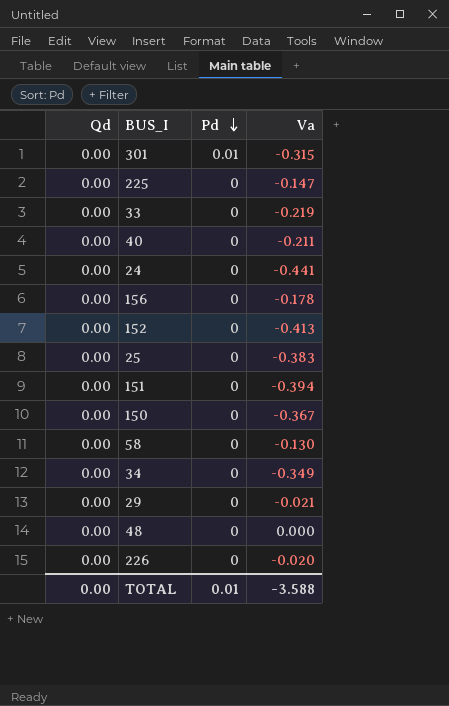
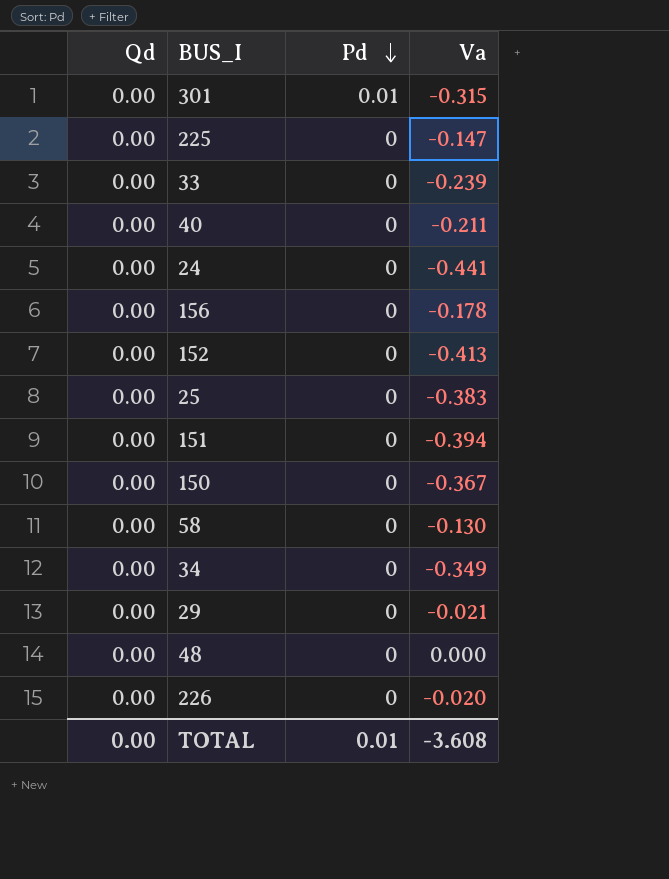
33 | Va: -0.219 -> -0.239
TOTAL | Va: -3.588 -> -3.608

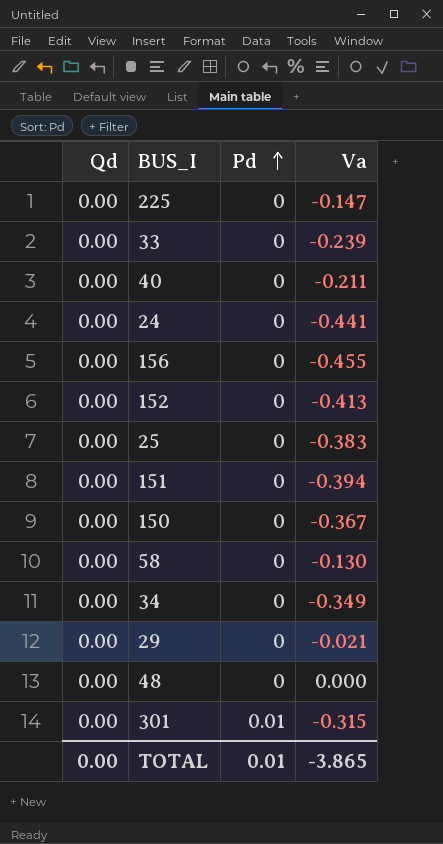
row order: Pd descending -> Pd ascending
row 226: 0.00 | 0 | -0.020 -> none
156 | Va: -0.178 -> -0.455
TOTAL | Va: -3.608 -> -3.865

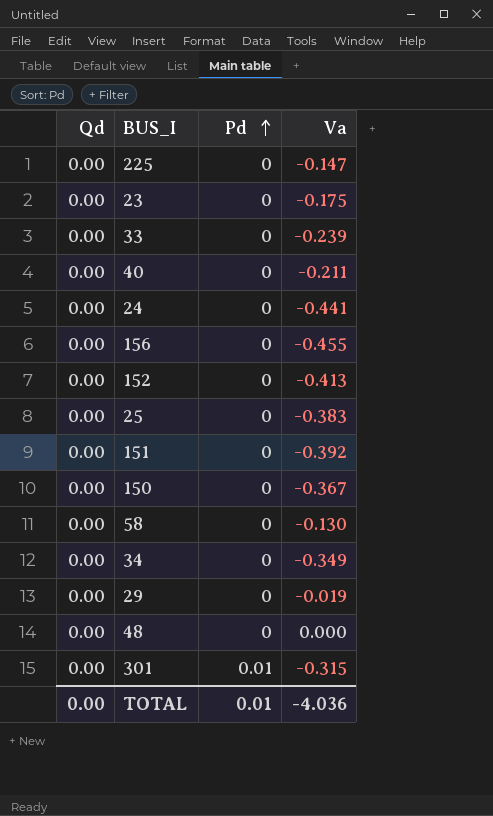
row 23: none -> 0.00 | 0 | -0.175
151 | Va: -0.394 -> -0.392
29 | Va: -0.021 -> -0.019
TOTAL | Va: -3.865 -> -4.036

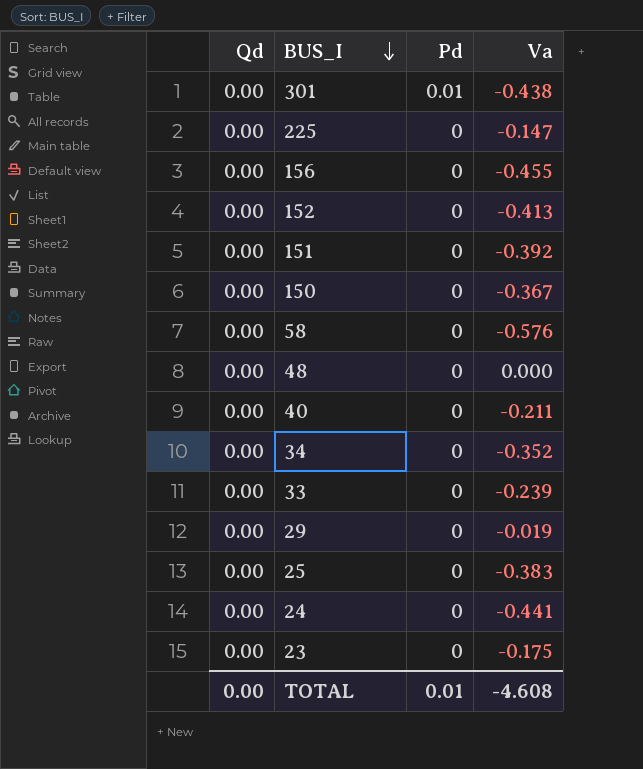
row order: Pd ascending -> BUS_I descending
301 | Va: -0.315 -> -0.438
58 | Va: -0.130 -> -0.576
34 | Va: -0.349 -> -0.352
TOTAL | Va: -4.036 -> -4.608

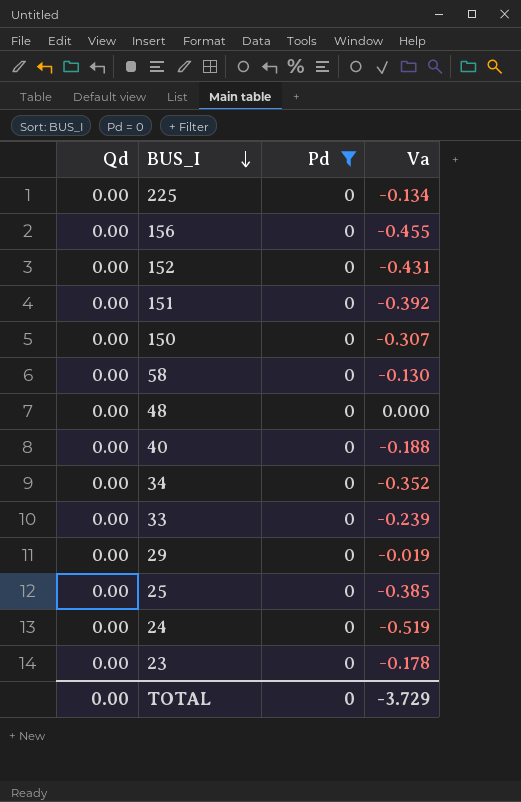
filter: none -> Pd = 0
225 | Va: -0.147 -> -0.134
152 | Va: -0.413 -> -0.431
150 | Va: -0.367 -> -0.307
58 | Va: -0.576 -> -0.130
40 | Va: -0.211 -> -0.188
25 | Va: -0.383 -> -0.385
24 | Va: -0.441 -> -0.519
23 | Va: -0.175 -> -0.178
TOTAL | Pd: 0.01 -> 0
TOTAL | Va: -4.608 -> -3.729

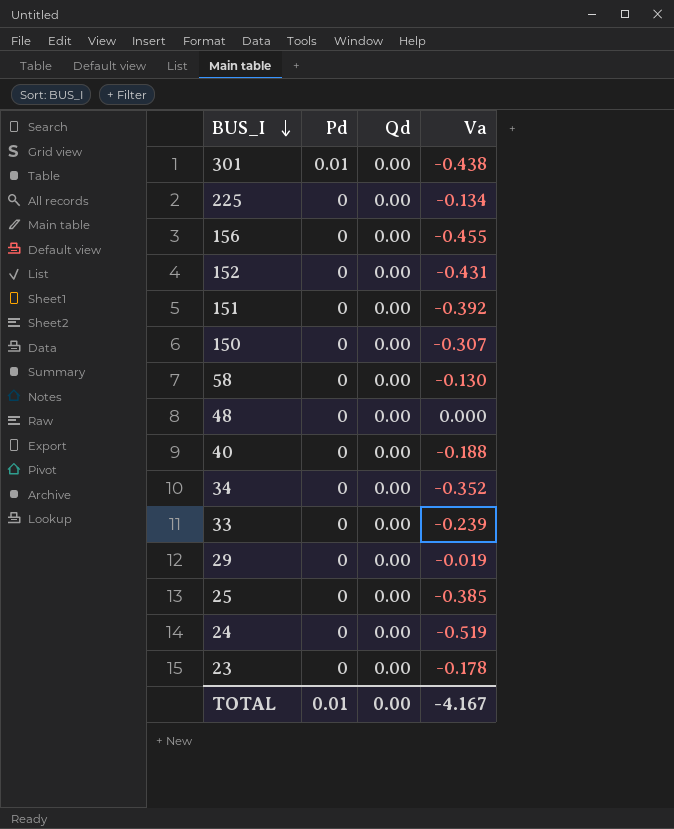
filter: Pd = 0 -> none
column Qd | position: 1 -> 3
TOTAL | Pd: 0 -> 0.01
TOTAL | Va: -3.729 -> -4.167

